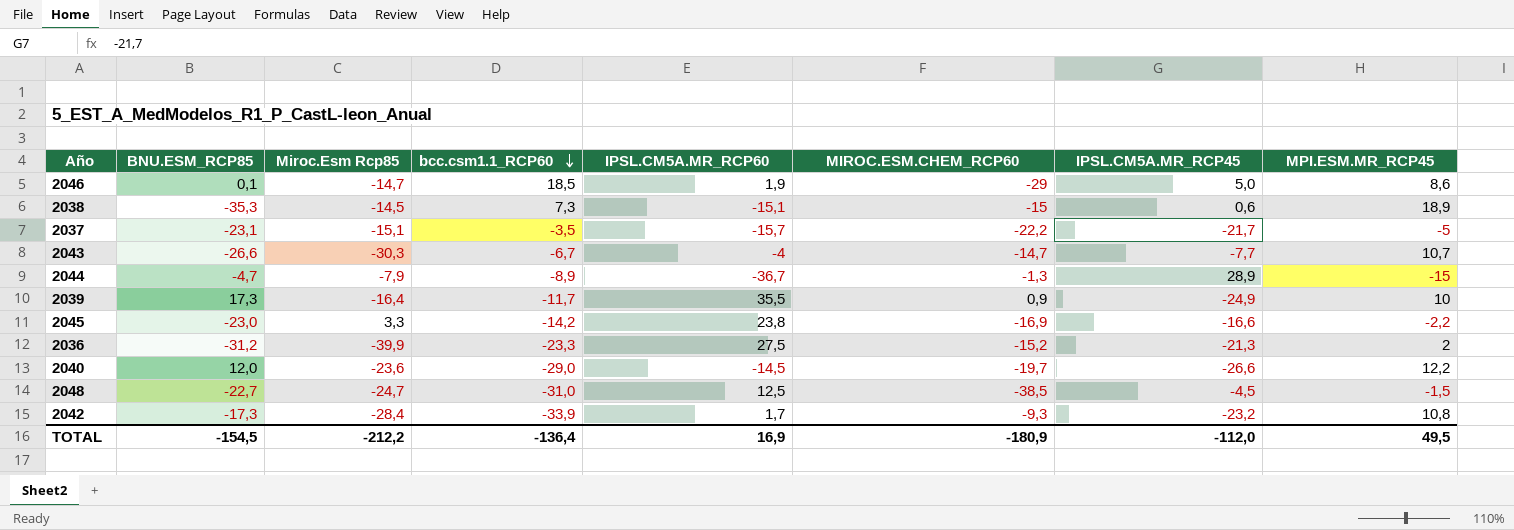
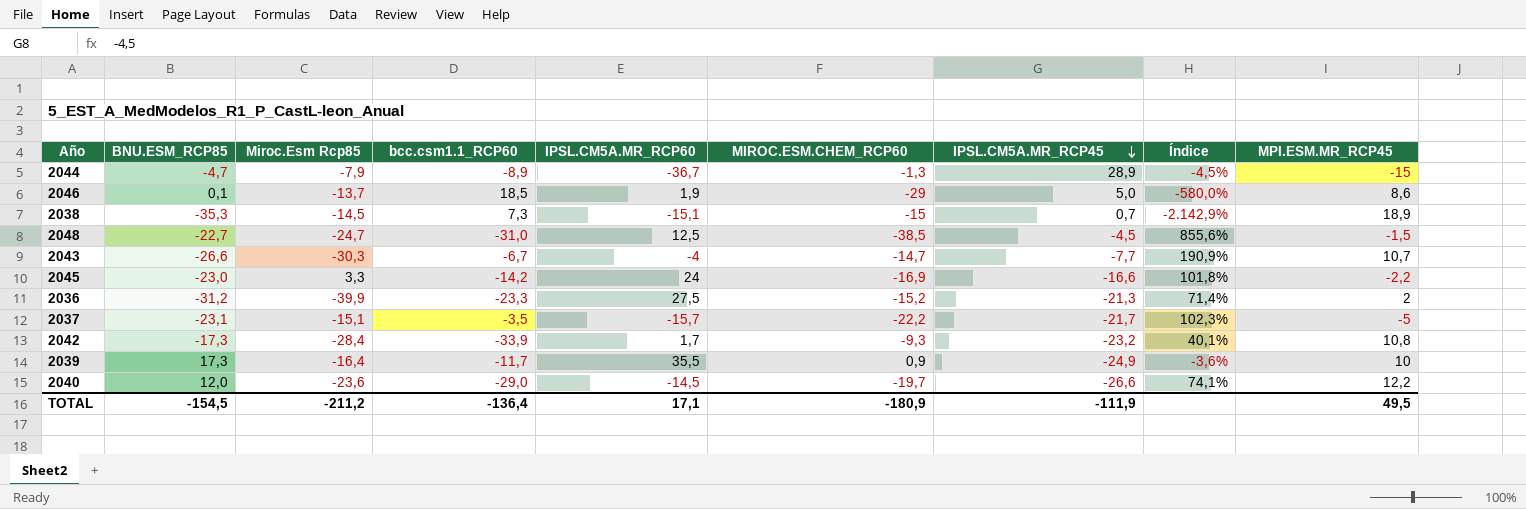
row order: bcc.csm1.1_RCP60 descending -> IPSL.CM5A.MR_RCP45 descending
column Índice | formula: none -> [MIROC.ESM.CHEM_RCP60] / [IPSL.CM5A.MR_RCP45]
2046 | Miroc.Esm Rcp85: -14,7 -> -13,7
2038 | IPSL.CM5A.MR_RCP45: 0,6 -> 0,7
2045 | IPSL.CM5A.MR_RCP60: 23,8 -> 24
TOTAL | Miroc.Esm Rcp85: -212,2 -> -211,2
TOTAL | IPSL.CM5A.MR_RCP60: 16,9 -> 17,1
TOTAL | IPSL.CM5A.MR_RCP45: -112,0 -> -111,9

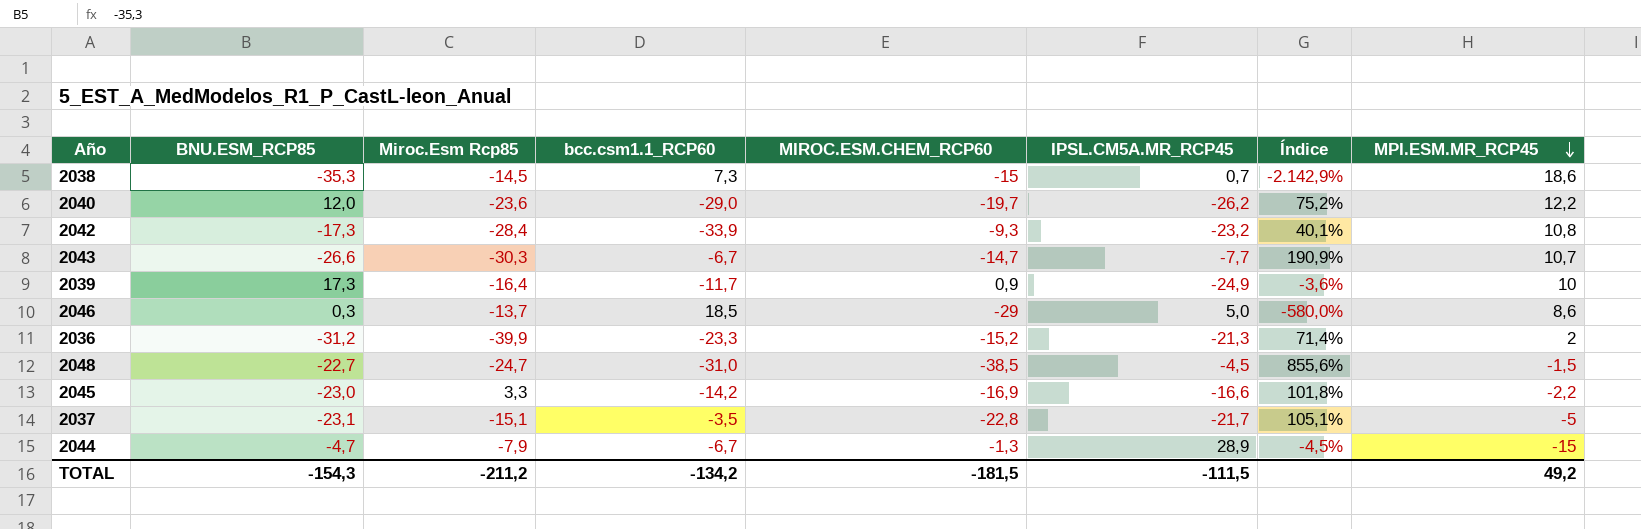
row order: IPSL.CM5A.MR_RCP45 descending -> MPI.ESM.MR_RCP45 descending
column IPSL.CM5A.MR_RCP60 | position: 5 -> none
2038 | MPI.ESM.MR_RCP45: 18,9 -> 18,6
2040 | IPSL.CM5A.MR_RCP45: -26,6 -> -26,2
2040 | Índice: 74,1% -> 75,2%
2046 | BNU.ESM_RCP85: 0,1 -> 0,3
2037 | MIROC.ESM.CHEM_RCP60: -22,2 -> -22,8
2037 | Índice: 102,3% -> 105,1%
2044 | bcc.csm1.1_RCP60: -8,9 -> -6,7
TOTAL | BNU.ESM_RCP85: -154,5 -> -154,3
TOTAL | bcc.csm1.1_RCP60: -136,4 -> -134,2
TOTAL | MIROC.ESM.CHEM_RCP60: -180,9 -> -181,5
TOTAL | IPSL.CM5A.MR_RCP45: -111,9 -> -111,5
TOTAL | MPI.ESM.MR_RCP45: 49,5 -> 49,2

